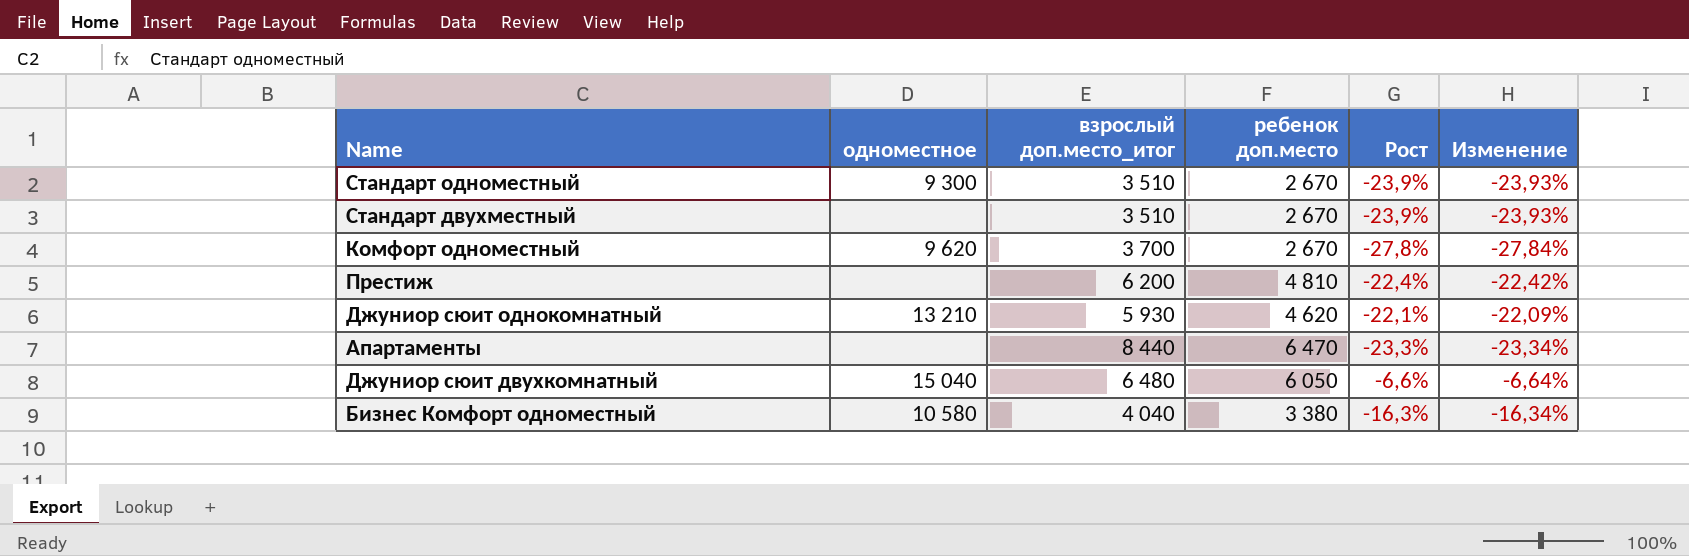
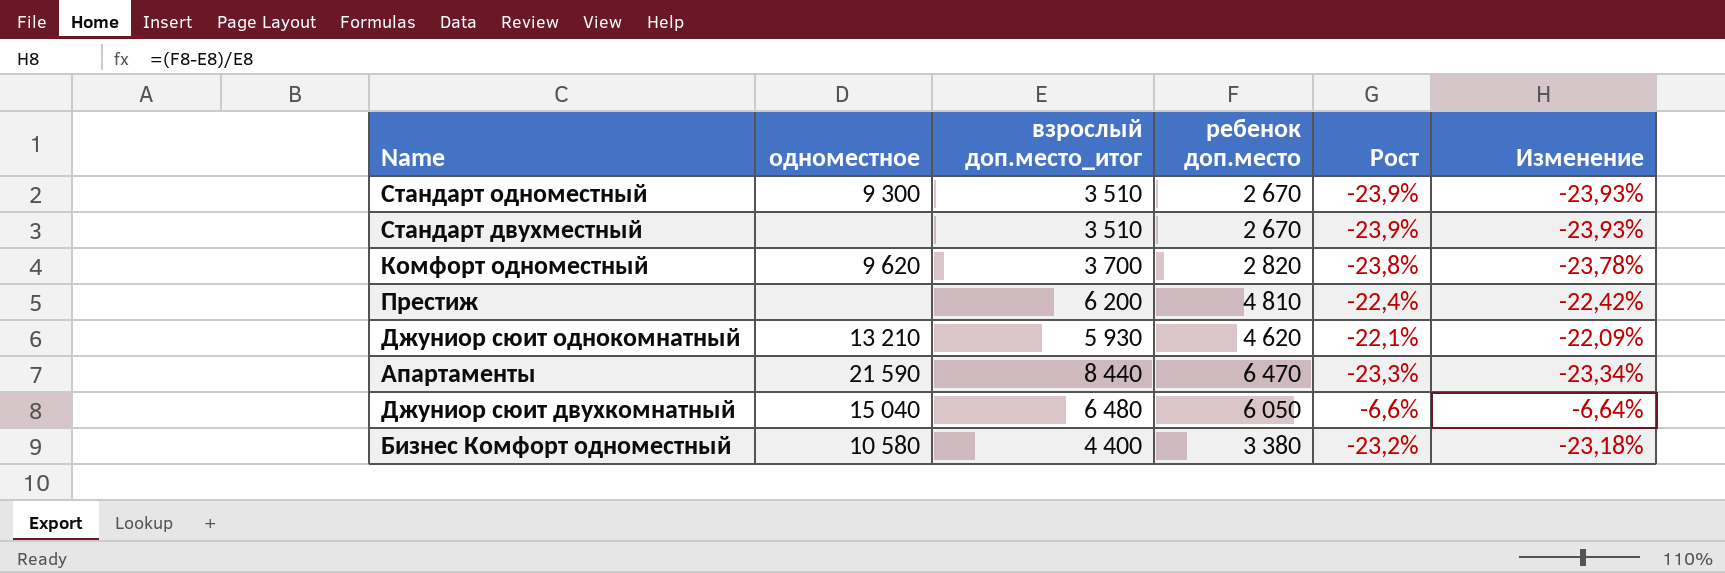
Комфорт одноместный | ребенок доп.место: 2 670 -> 2 820
Комфорт одноместный | Рост: -27,8% -> -23,8%
Комфорт одноместный | Изменение: -27,84% -> -23,78%
Апартаменты | одноместное: none -> 21 590
Бизнес Комфорт одноместный | взрослый доп.место_итог: 4 040 -> 4 400
Бизнес Комфорт одноместный | Рост: -16,3% -> -23,2%
Бизнес Комфорт одноместный | Изменение: -16,34% -> -23,18%

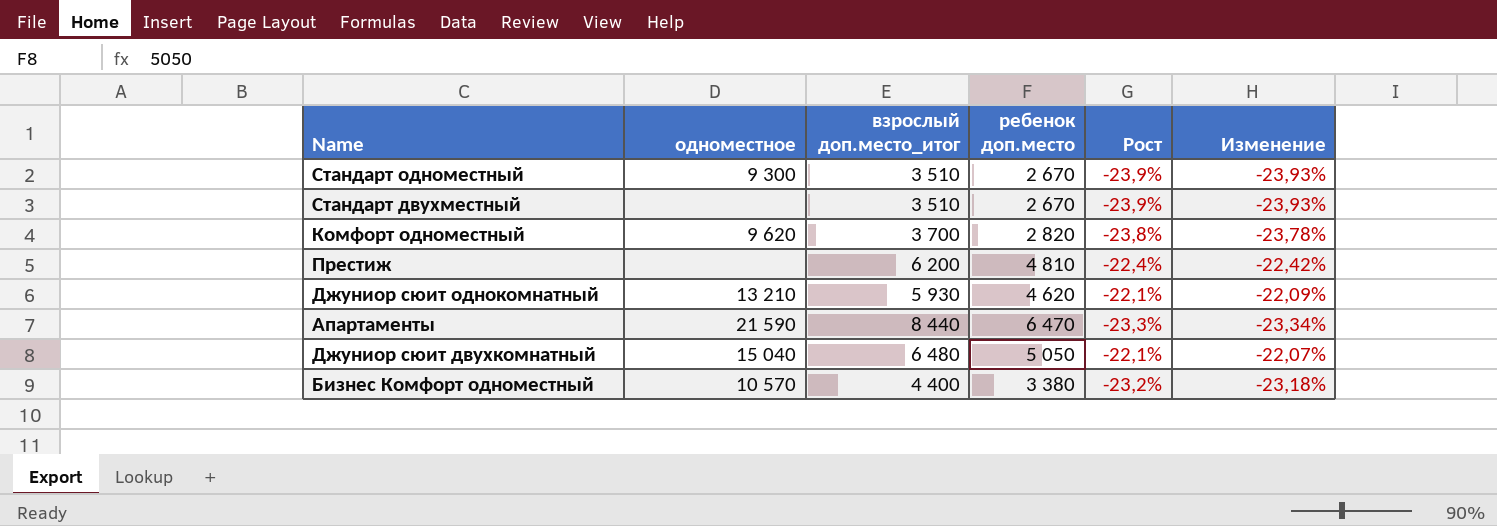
Джуниор сюит двухкомнатный | ребенок доп.место: 6 050 -> 5 050
Джуниор сюит двухкомнатный | Рост: -6,6% -> -22,1%
Джуниор сюит двухкомнатный | Изменение: -6,64% -> -22,07%
Бизнес Комфорт одноместный | одноместное: 10 580 -> 10 570

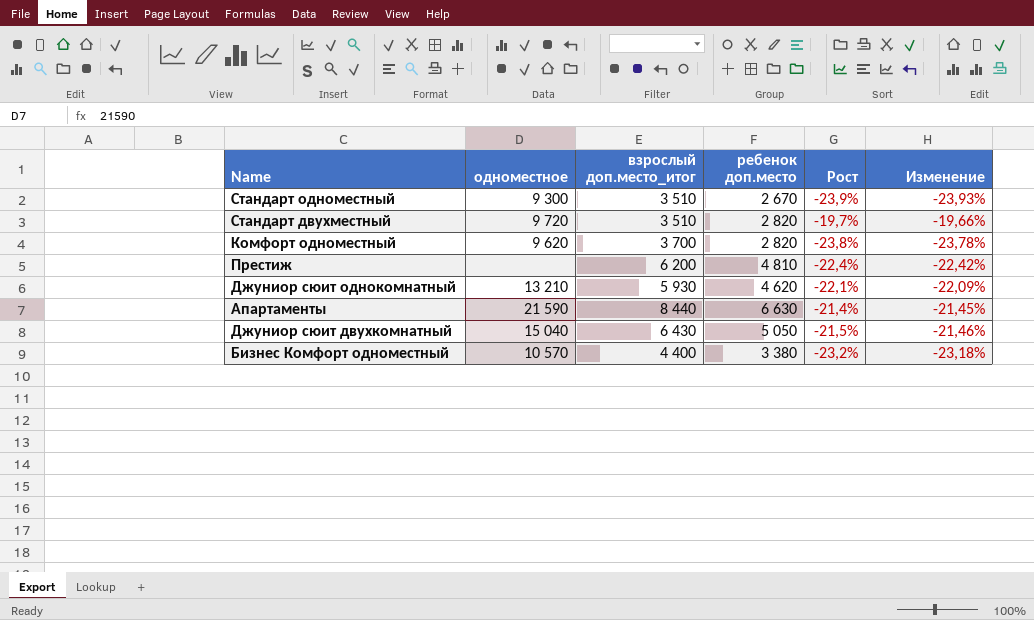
Стандарт двухместный | одноместное: none -> 9 720
Стандарт двухместный | ребенок доп.место: 2 670 -> 2 820
Стандарт двухместный | Рост: -23,9% -> -19,7%
Стандарт двухместный | Изменение: -23,93% -> -19,66%
Апартаменты | ребенок доп.место: 6 470 -> 6 630
Апартаменты | Рост: -23,3% -> -21,4%
Апартаменты | Изменение: -23,34% -> -21,45%
Джуниор сюит двухкомнатный | взрослый доп.место_итог: 6 480 -> 6 430
Джуниор сюит двухкомнатный | Рост: -22,1% -> -21,5%
Джуниор сюит двухкомнатный | Изменение: -22,07% -> -21,46%

